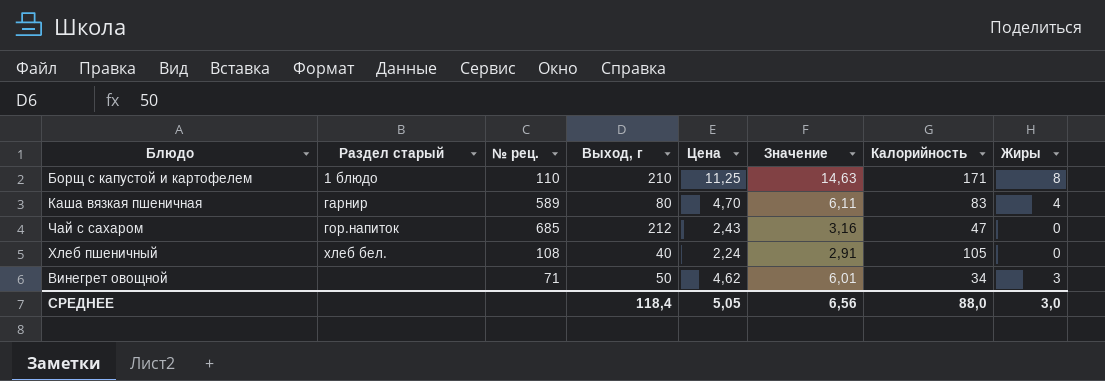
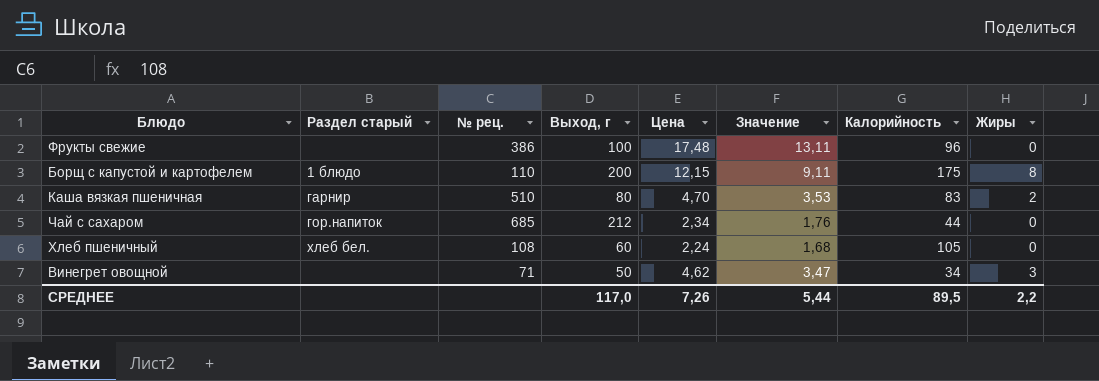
column Значение | formula: [Цена] * 1,3 -> [Цена] * 0,75
row Фрукты свежие: none -> none | 386 | 100 | 17,48 | 13,11 | 96 | 0
Борщ с капустой и картофелем | Выход, г: 210 -> 200
Борщ с капустой и картофелем | Цена: 11,25 -> 12,15
Борщ с капустой и картофелем | Калорийность: 171 -> 175
Каша вязкая пшеничная | № рец.: 589 -> 510
Каша вязкая пшеничная | Жиры: 4 -> 2
Чай с сахаром | Цена: 2,43 -> 2,34
Чай с сахаром | Калорийность: 47 -> 44
Хлеб пшеничный | Выход, г: 40 -> 60
СРЕДНЕЕ | Выход, г: 118,4 -> 117,0
СРЕДНЕЕ | Цена: 5,05 -> 7,26
СРЕДНЕЕ | Значение: 6,56 -> 5,44
СРЕДНЕЕ | Калорийность: 88,0 -> 89,5
СРЕДНЕЕ | Жиры: 3,0 -> 2,2

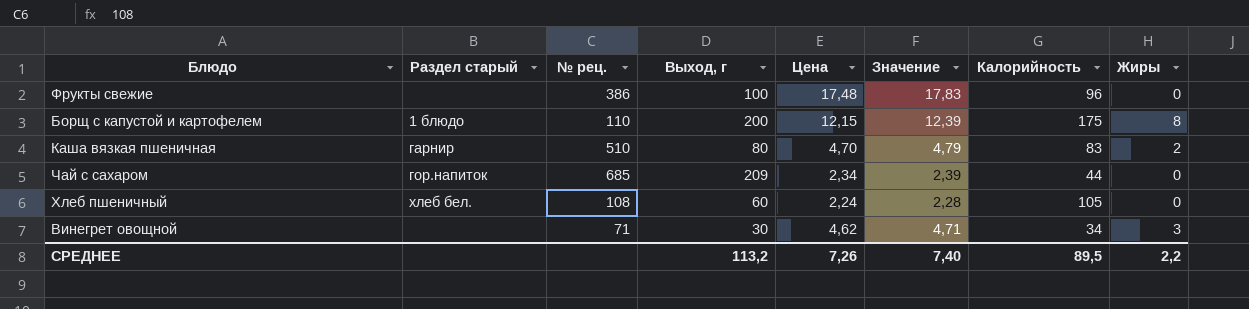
column Значение | formula: [Цена] * 0,75 -> [Цена] * 1,02
Чай с сахаром | Выход, г: 212 -> 209
Винегрет овощной | Выход, г: 50 -> 30
СРЕДНЕЕ | Выход, г: 117,0 -> 113,2
СРЕДНЕЕ | Значение: 5,44 -> 7,40

